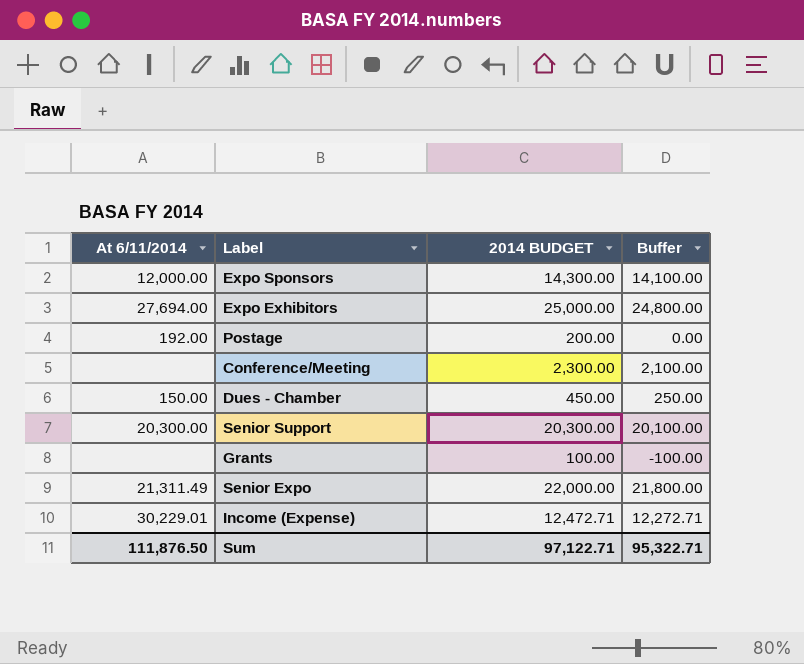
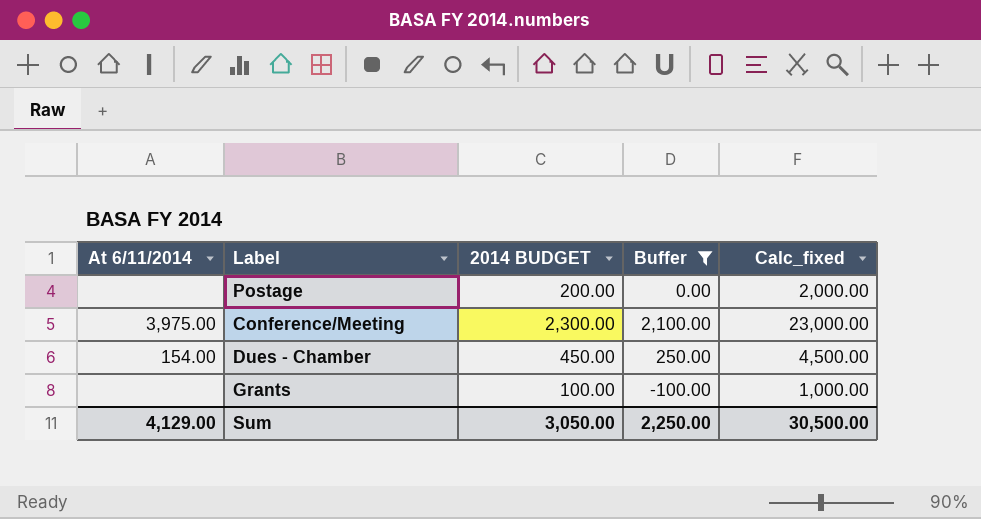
filter: none -> Buffer <= 2,100.00
column Calc_fixed | formula: none -> [2014 BUDGET] * 10
Postage | At 6/11/2014: 192.00 -> none
Conference/Meeting | At 6/11/2014: none -> 3,975.00
Dues - Chamber | At 6/11/2014: 150.00 -> 154.00
Sum | At 6/11/2014: 111,876.50 -> 4,129.00
Sum | 2014 BUDGET: 97,122.71 -> 3,050.00
Sum | Buffer: 95,322.71 -> 2,250.00

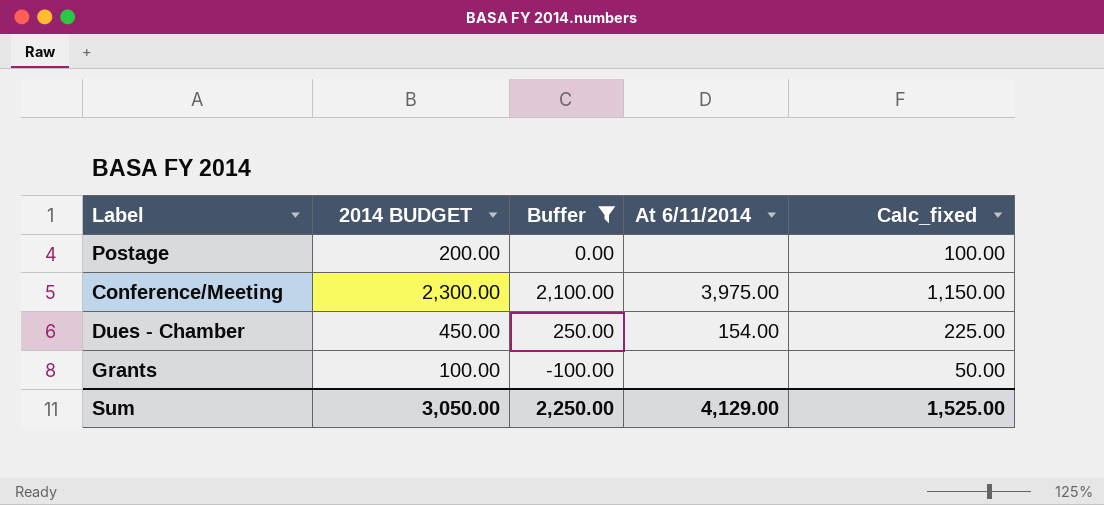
column At 6/11/2014 | position: 1 -> 4
column Calc_fixed | formula: [2014 BUDGET] * 10 -> [2014 BUDGET] * 0.5
Sum | Calc_fixed: 30,500.00 -> 1,525.00

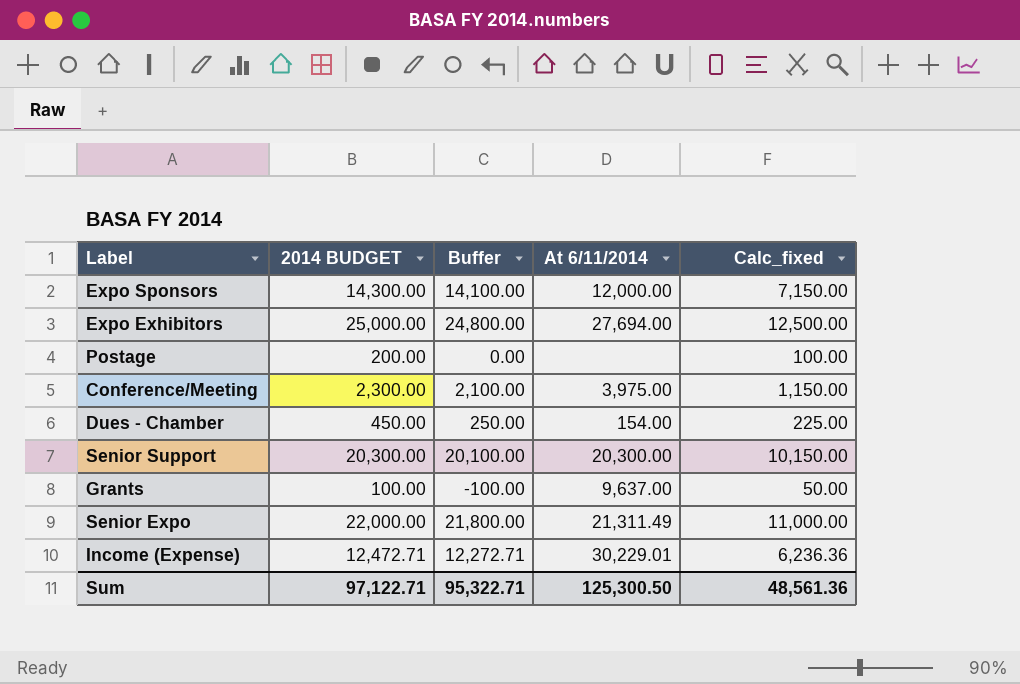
filter: Buffer <= 2,100.00 -> none
Grants | At 6/11/2014: none -> 9,637.00
Sum | 2014 BUDGET: 3,050.00 -> 97,122.71
Sum | Buffer: 2,250.00 -> 95,322.71
Sum | At 6/11/2014: 4,129.00 -> 125,300.50
Sum | Calc_fixed: 1,525.00 -> 48,561.36

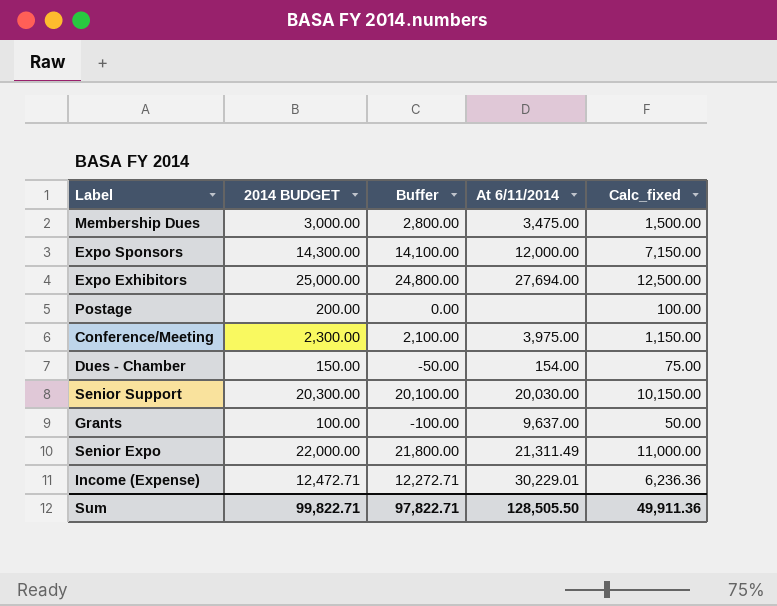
row Membership Dues: none -> 3,000.00 | 2,800.00 | 3,475.00 | 1,500.00
Dues - Chamber | 2014 BUDGET: 450.00 -> 150.00
Dues - Chamber | Buffer: 250.00 -> -50.00
Dues - Chamber | Calc_fixed: 225.00 -> 75.00
Senior Support | At 6/11/2014: 20,300.00 -> 20,030.00
Sum | 2014 BUDGET: 97,122.71 -> 99,822.71
Sum | Buffer: 95,322.71 -> 97,822.71
Sum | At 6/11/2014: 125,300.50 -> 128,505.50
Sum | Calc_fixed: 48,561.36 -> 49,911.36

